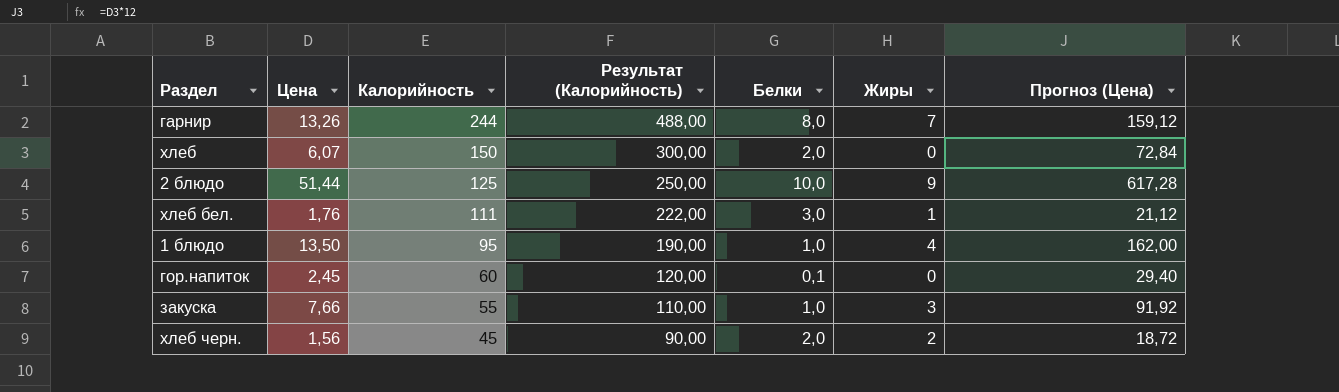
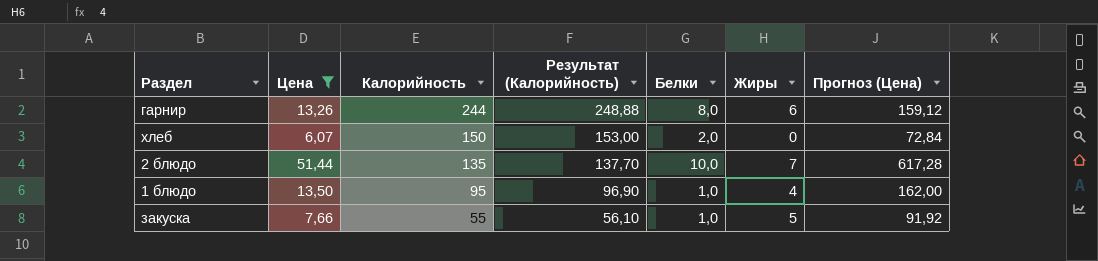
filter: none -> Цена >= 6,07
column Результат (Калорийность) | formula: [Калорийность] * 2 -> [Калорийность] * 1,02
гарнир | Жиры: 7 -> 6
2 блюдо | Калорийность: 125 -> 135
2 блюдо | Жиры: 9 -> 7
закуска | Жиры: 3 -> 5

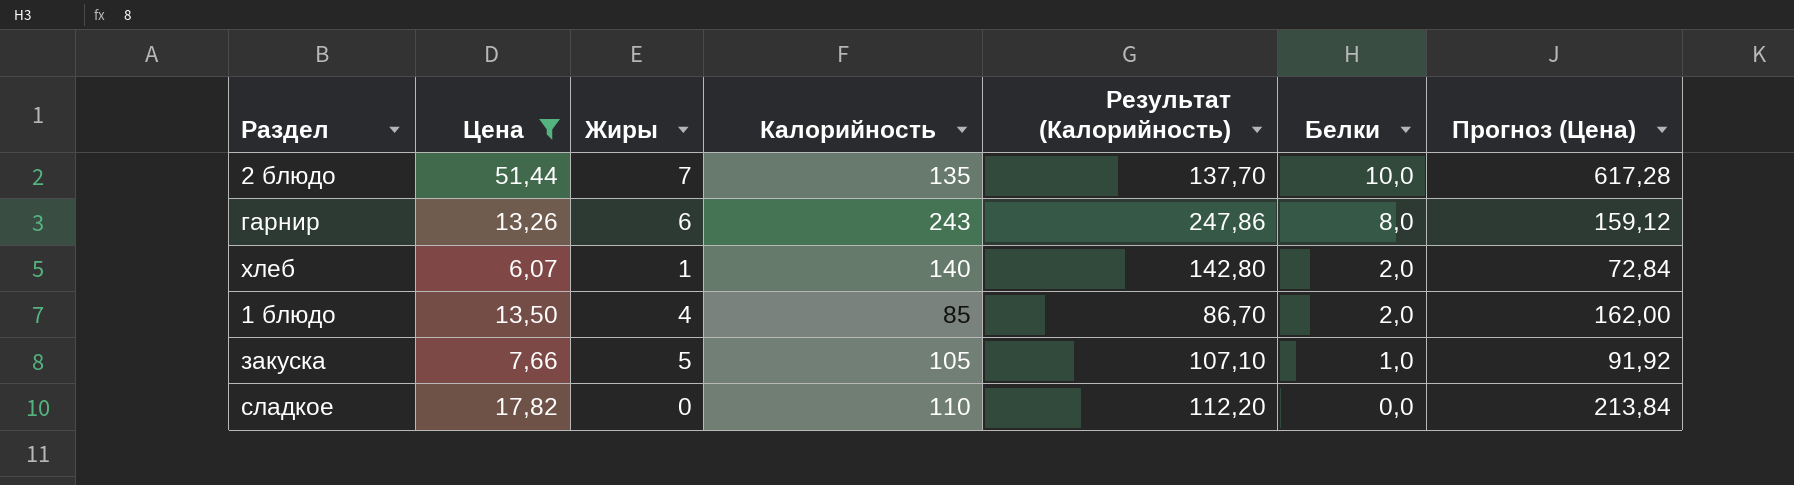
row order: Калорийность descending -> Белки descending
column Жиры | position: 6 -> 3
гарнир | Калорийность: 244 -> 243
гарнир | Результат (Калорийность): 248,88 -> 247,86
хлеб | Жиры: 0 -> 1
хлеб | Калорийность: 150 -> 140
хлеб | Результат (Калорийность): 153,00 -> 142,80
1 блюдо | Калорийность: 95 -> 85
1 блюдо | Результат (Калорийность): 96,90 -> 86,70
1 блюдо | Белки: 1,0 -> 2,0
закуска | Калорийность: 55 -> 105
закуска | Результат (Калорийность): 56,10 -> 107,10
row сладкое: none -> 17,82 | 0 | 110 | 112,20 | 0,0 | 213,84

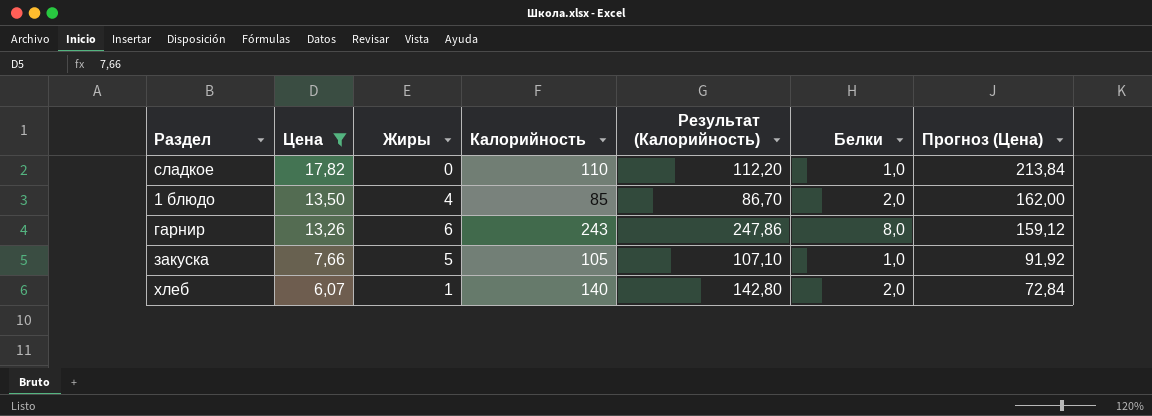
row order: Белки descending -> Цена descending
row 2 блюдо: 51,44 | 7 | 135 | 137,70 | 10,0 | 617,28 -> none
сладкое | Белки: 0,0 -> 1,0

